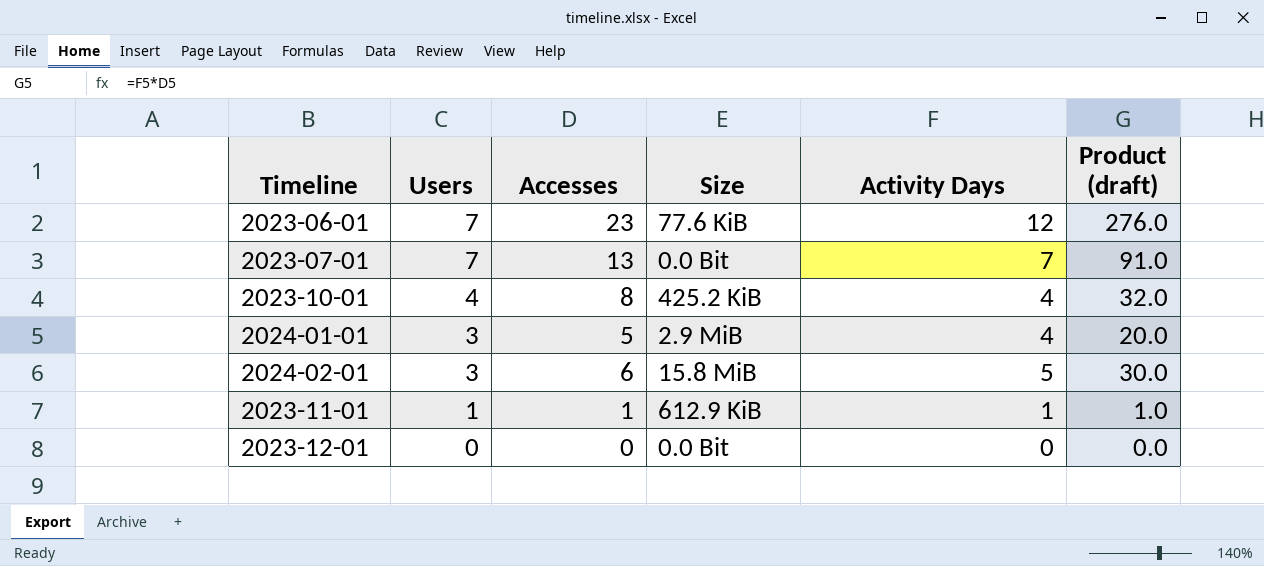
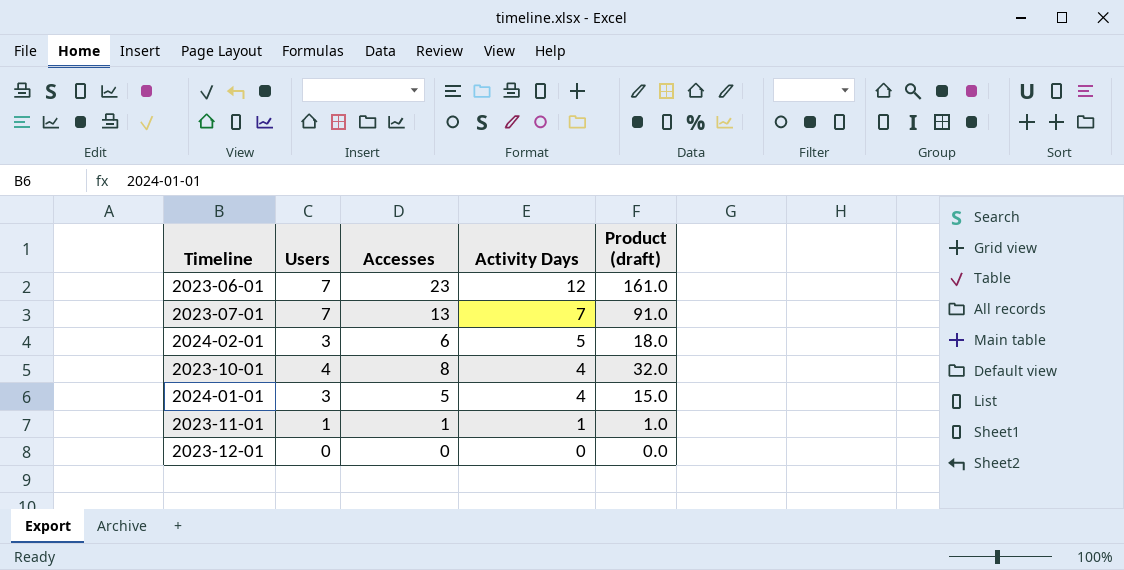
row order: Users descending -> Activity Days descending
column Size | position: 4 -> none
column Product (draft) | formula: [Accesses] * [Activity Days] -> [Users] * [Accesses]

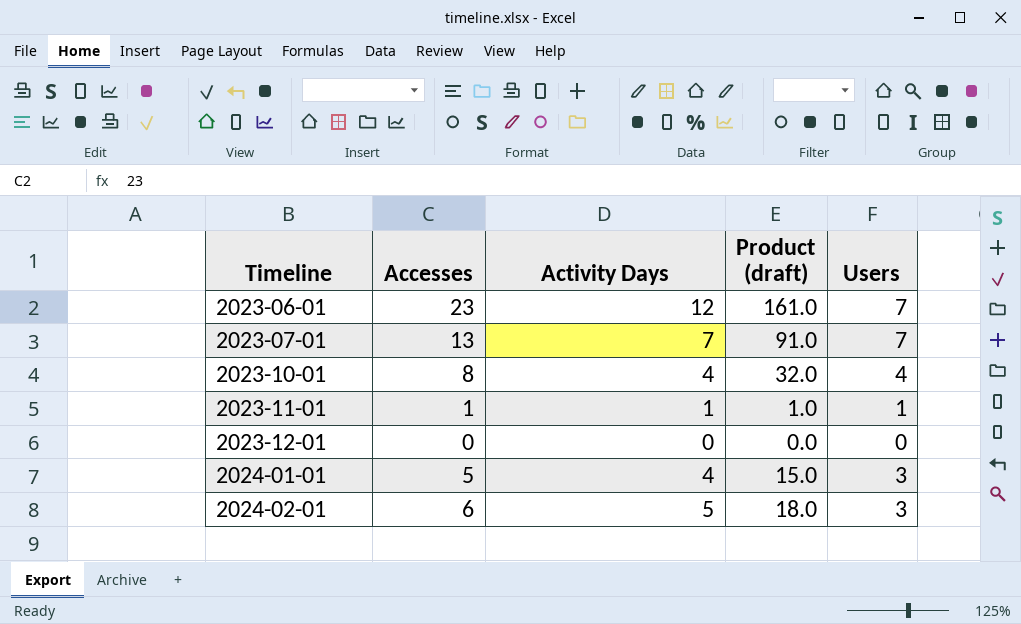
row order: Activity Days descending -> Timeline ascending
column Users | position: 2 -> 5

